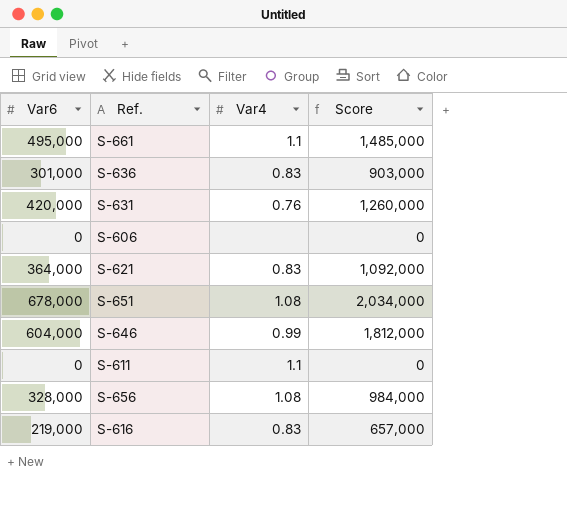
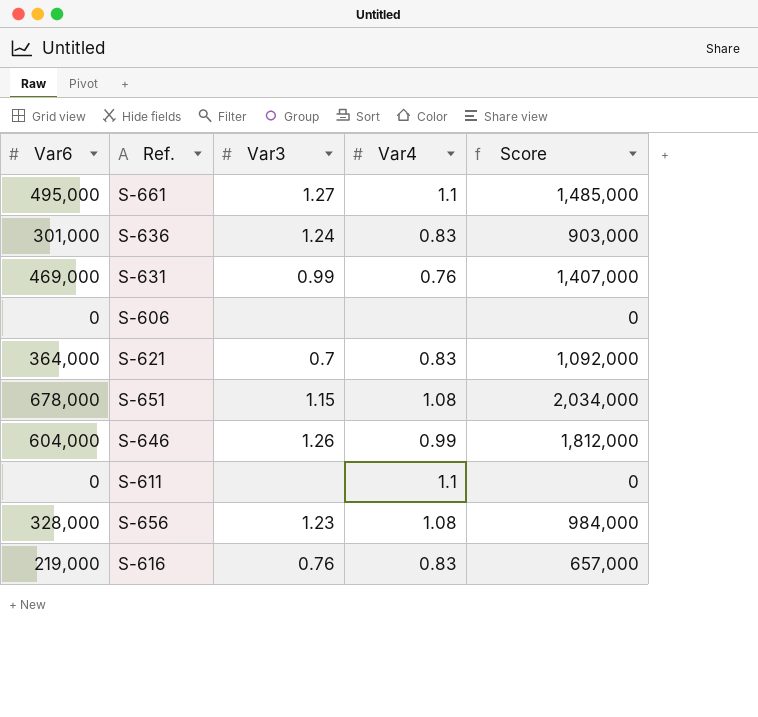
column Var3 | position: none -> 3
S-631 | Var6: 420,000 -> 469,000
S-631 | Score: 1,260,000 -> 1,407,000

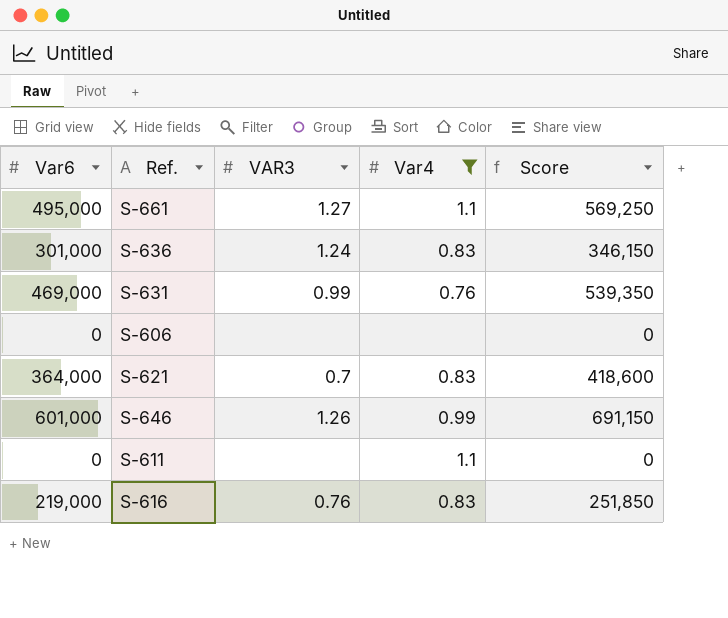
filter: none -> Var4 != 1.08
column name: Var3 -> VAR3
column Score | formula: [Var6] * 3 -> [Var6] * 1.15
S-646 | Var6: 604,000 -> 601,000

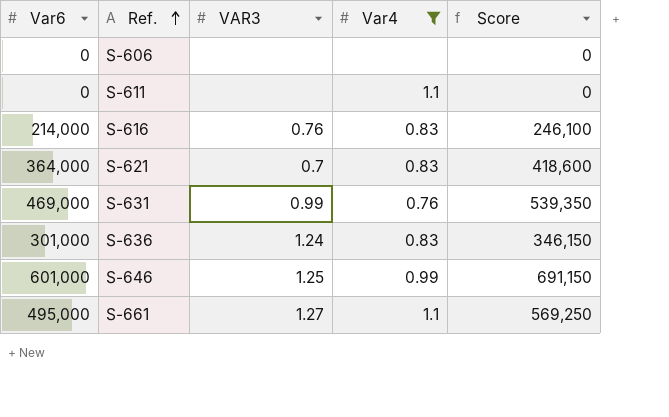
row order: none -> Ref. ascending
S-616 | Var6: 219,000 -> 214,000
S-616 | Score: 251,850 -> 246,100
S-646 | VAR3: 1.26 -> 1.25

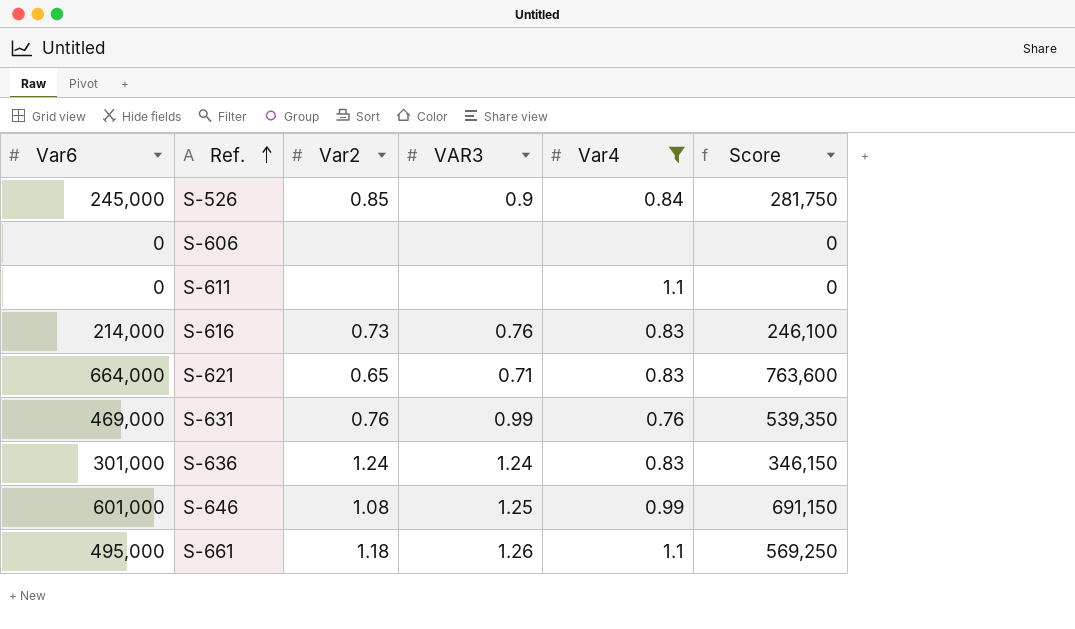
column Var2 | position: none -> 3
row S-526: none -> 245,000 | 0.85 | 0.9 | 0.84 | 281,750
S-621 | Var6: 364,000 -> 664,000
S-621 | VAR3: 0.7 -> 0.71
S-621 | Score: 418,600 -> 763,600
S-661 | VAR3: 1.27 -> 1.26

